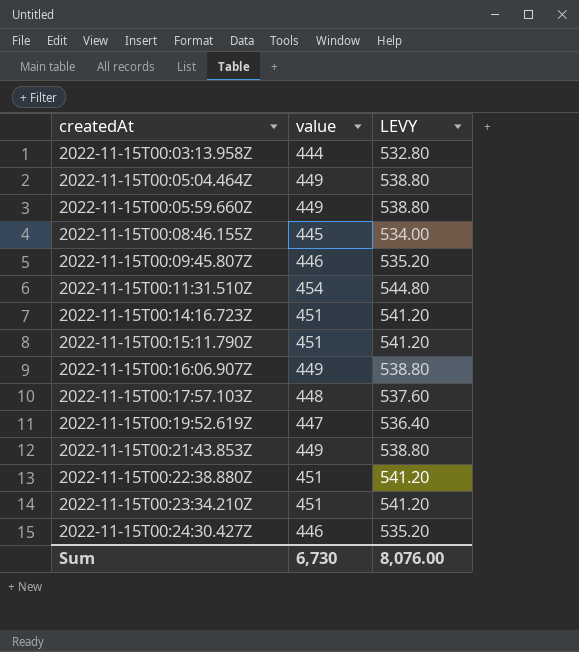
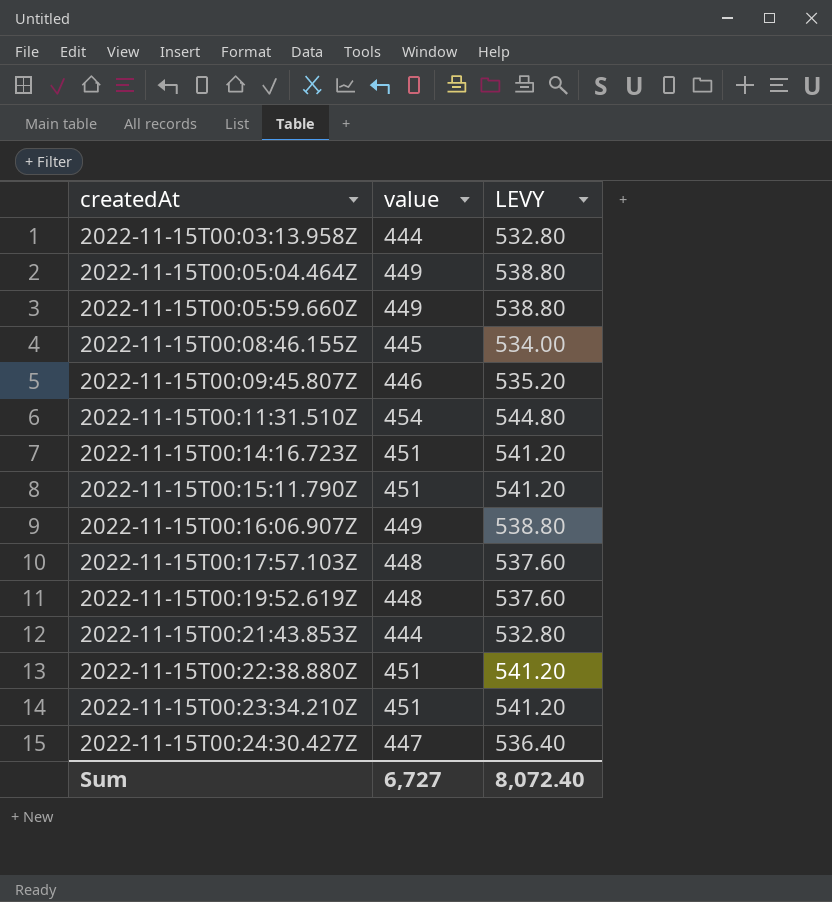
2022-11-15T00:19:52.619Z | value: 447 -> 448
2022-11-15T00:19:52.619Z | LEVY: 536.40 -> 537.60
2022-11-15T00:21:43.853Z | value: 449 -> 444
2022-11-15T00:21:43.853Z | LEVY: 538.80 -> 532.80
2022-11-15T00:24:30.427Z | value: 446 -> 447
2022-11-15T00:24:30.427Z | LEVY: 535.20 -> 536.40
Sum | value: 6,730 -> 6,727
Sum | LEVY: 8,076.00 -> 8,072.40

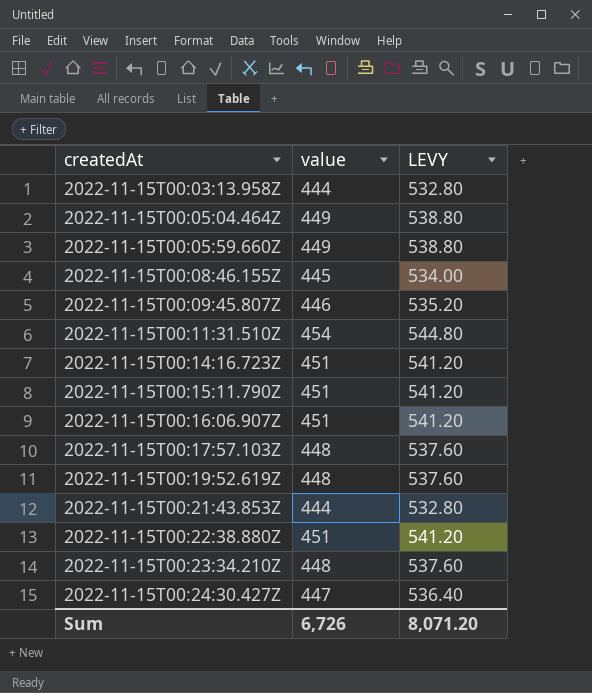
2022-11-15T00:16:06.907Z | value: 449 -> 451
2022-11-15T00:16:06.907Z | LEVY: 538.80 -> 541.20
2022-11-15T00:23:34.210Z | value: 451 -> 448
2022-11-15T00:23:34.210Z | LEVY: 541.20 -> 537.60
Sum | value: 6,727 -> 6,726
Sum | LEVY: 8,072.40 -> 8,071.20

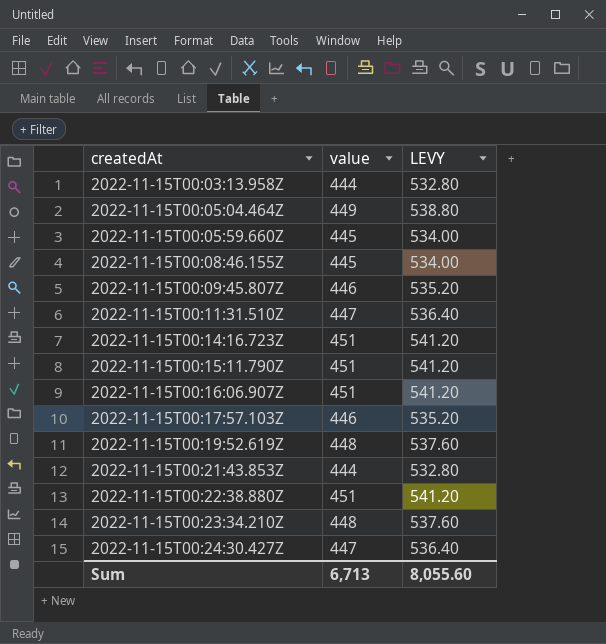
2022-11-15T00:05:59.660Z | value: 449 -> 445
2022-11-15T00:05:59.660Z | LEVY: 538.80 -> 534.00
2022-11-15T00:11:31.510Z | value: 454 -> 447
2022-11-15T00:11:31.510Z | LEVY: 544.80 -> 536.40
2022-11-15T00:17:57.103Z | value: 448 -> 446
2022-11-15T00:17:57.103Z | LEVY: 537.60 -> 535.20
Sum | value: 6,726 -> 6,713
Sum | LEVY: 8,071.20 -> 8,055.60

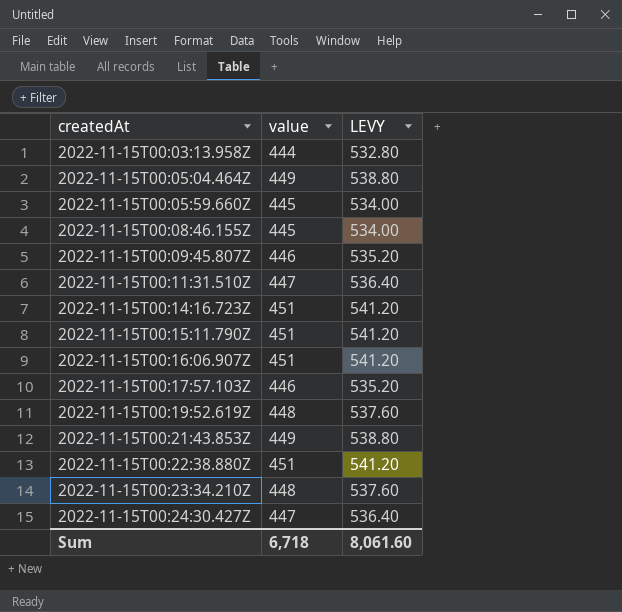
2022-11-15T00:21:43.853Z | value: 444 -> 449
2022-11-15T00:21:43.853Z | LEVY: 532.80 -> 538.80
Sum | value: 6,713 -> 6,718
Sum | LEVY: 8,055.60 -> 8,061.60

